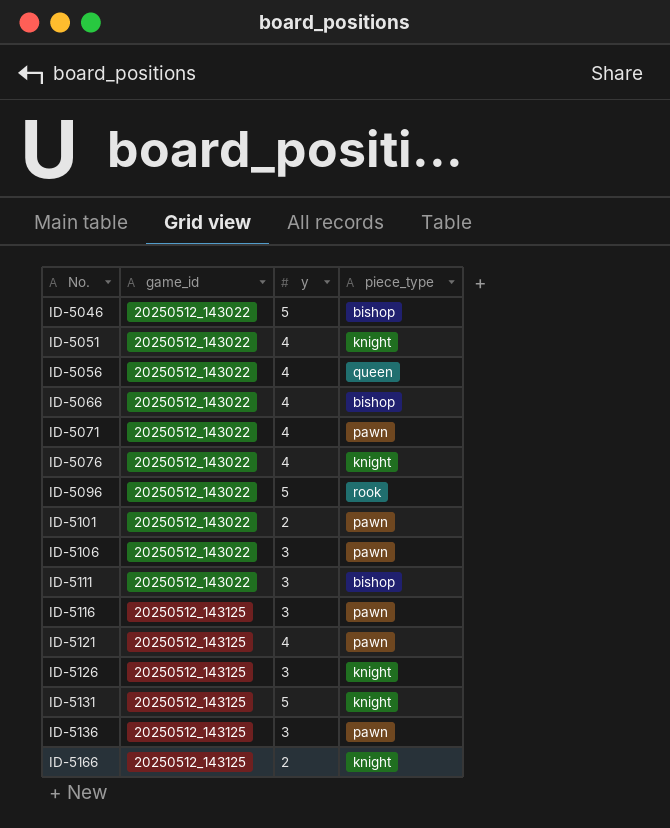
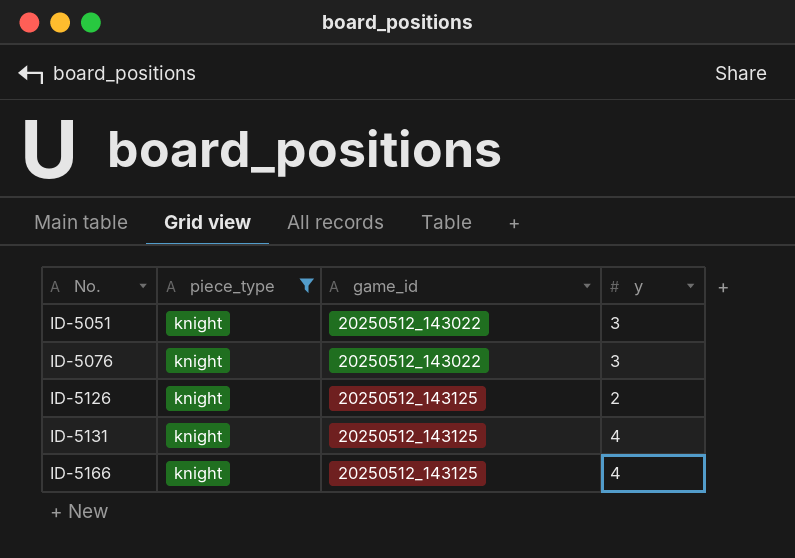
filter: none -> piece_type = knight
column piece_type | position: 4 -> 2
ID-5051 | y: 4 -> 3
ID-5076 | y: 4 -> 3
ID-5126 | y: 3 -> 2
ID-5131 | y: 5 -> 4
ID-5166 | y: 2 -> 4

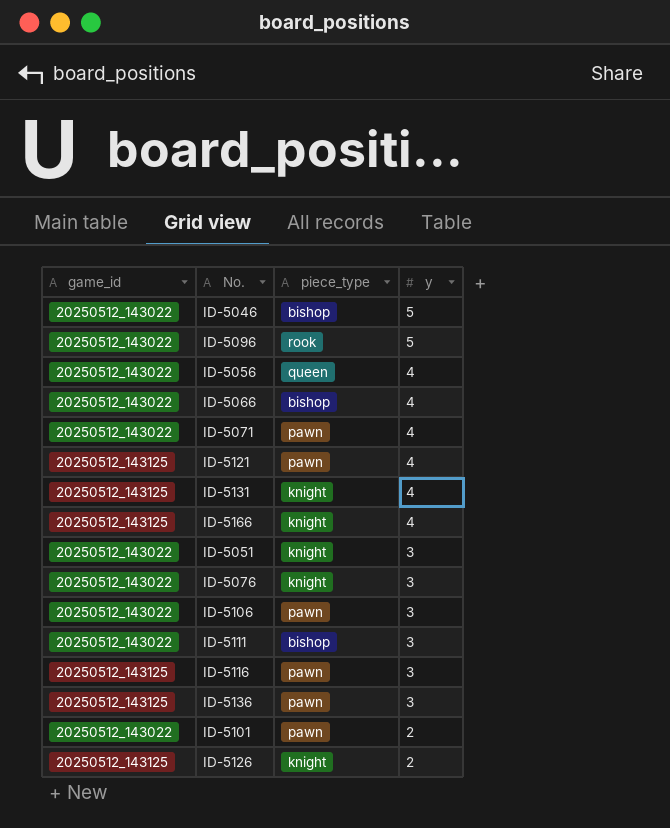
filter: piece_type = knight -> none
row order: No. ascending -> y descending
column game_id | position: 3 -> 1

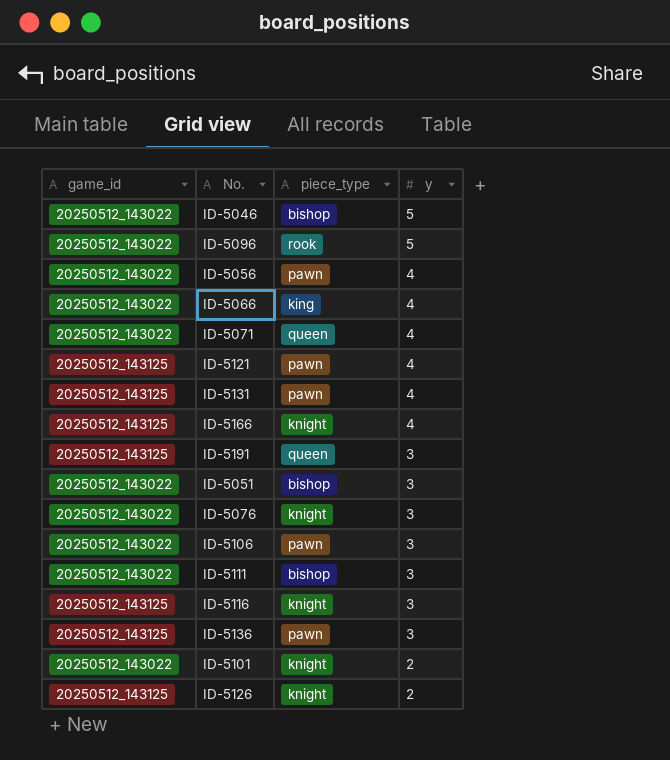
ID-5056 | piece_type: queen -> pawn
ID-5066 | piece_type: bishop -> king
ID-5071 | piece_type: pawn -> queen
ID-5131 | piece_type: knight -> pawn
row ID-5191: none -> 20250512_143125 | queen | 3
ID-5051 | piece_type: knight -> bishop
ID-5116 | piece_type: pawn -> knight
ID-5101 | piece_type: pawn -> knight

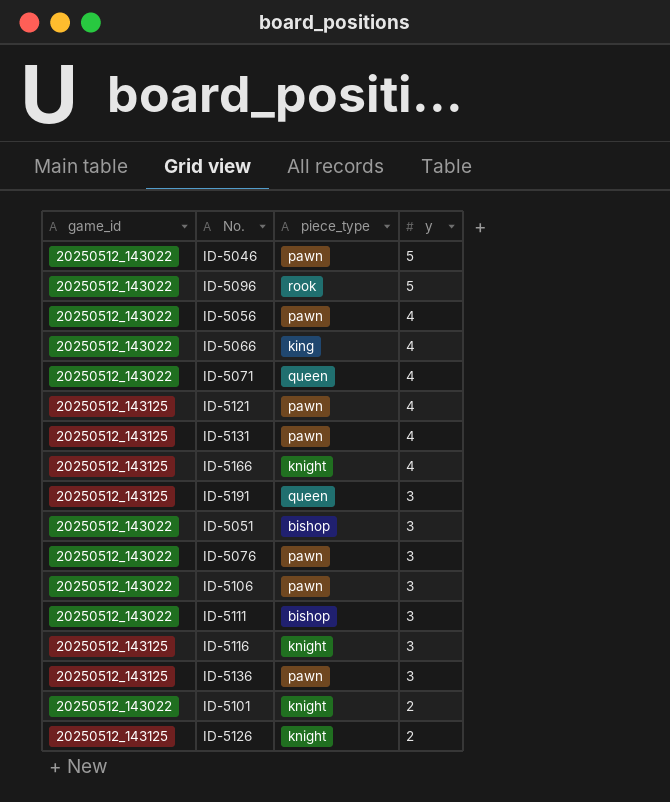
ID-5046 | piece_type: bishop -> pawn
ID-5076 | piece_type: knight -> pawn

